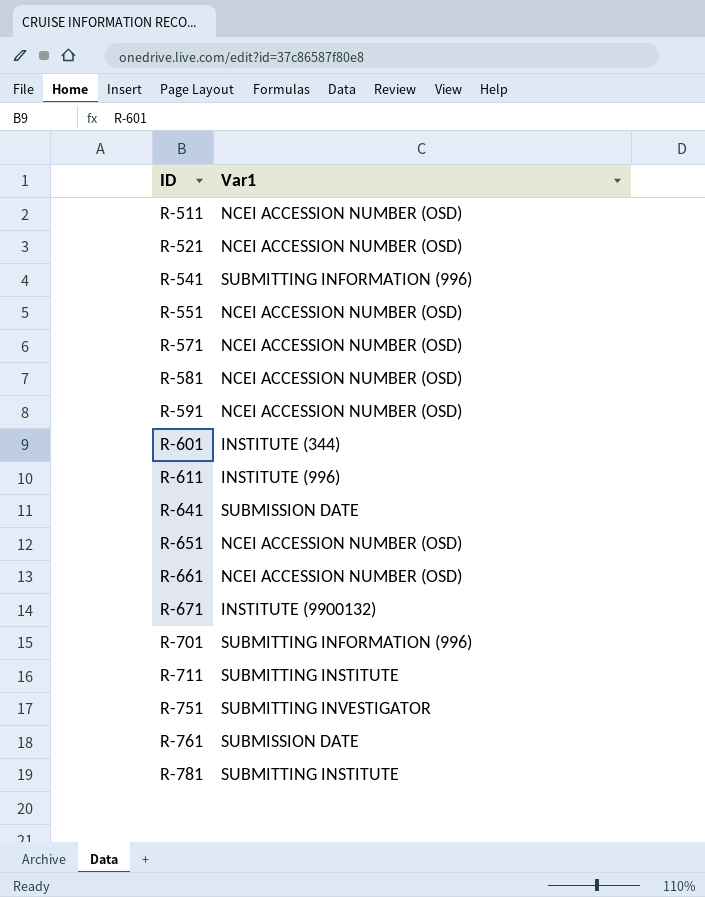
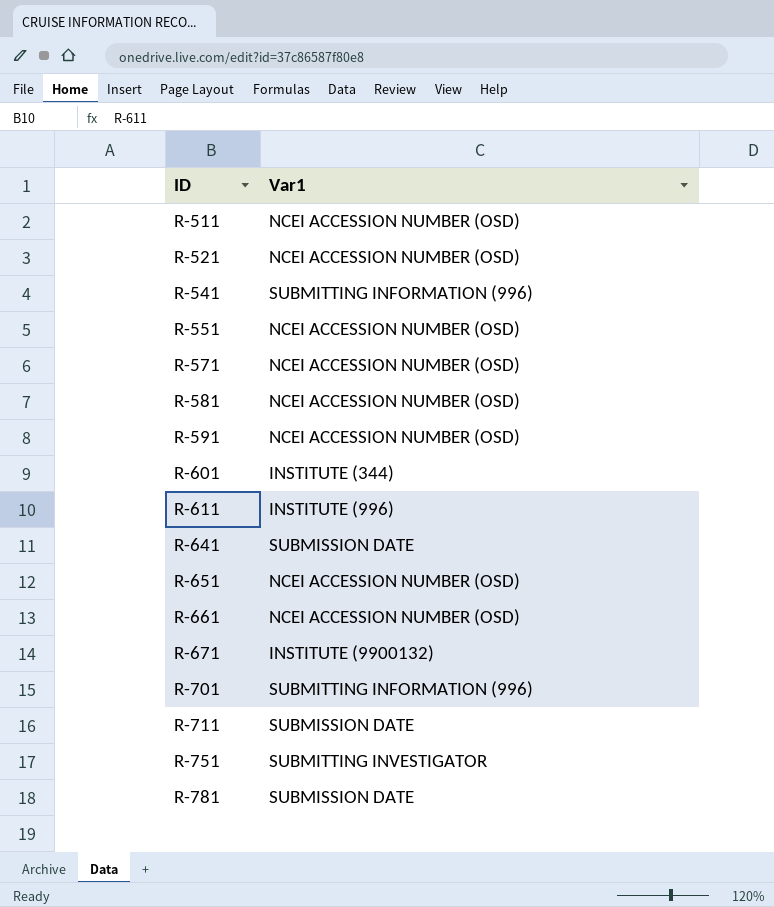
row R-761: SUBMISSION DATE -> none
R-711 | Var1: SUBMITTING INSTITUTE -> SUBMISSION DATE
R-781 | Var1: SUBMITTING INSTITUTE -> SUBMISSION DATE

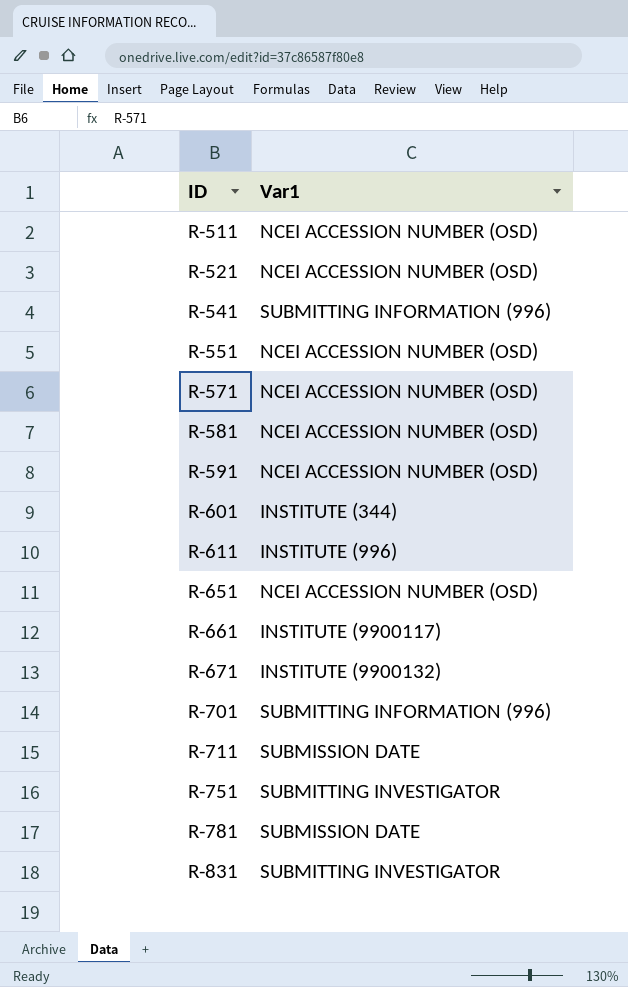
row R-641: SUBMISSION DATE -> none
R-661 | Var1: NCEI ACCESSION NUMBER (OSD) -> INSTITUTE (9900117)
row R-831: none -> SUBMITTING INVESTIGATOR

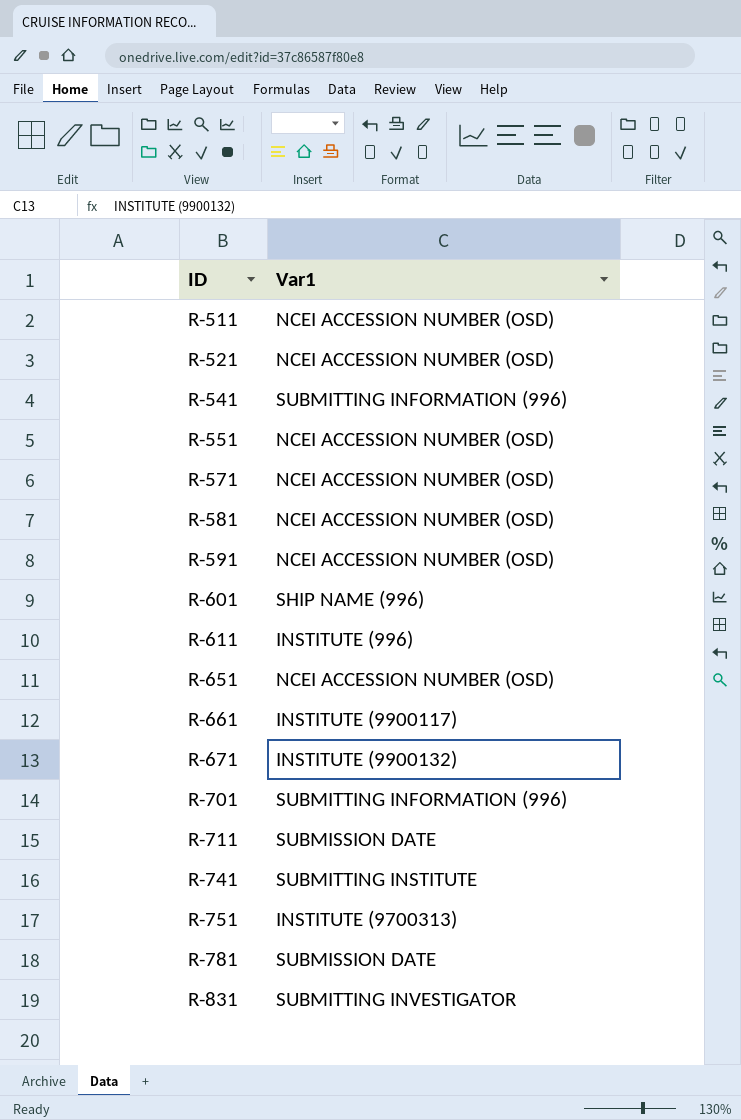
R-601 | Var1: INSTITUTE (344) -> SHIP NAME (996)
row R-741: none -> SUBMITTING INSTITUTE
R-751 | Var1: SUBMITTING INVESTIGATOR -> INSTITUTE (9700313)

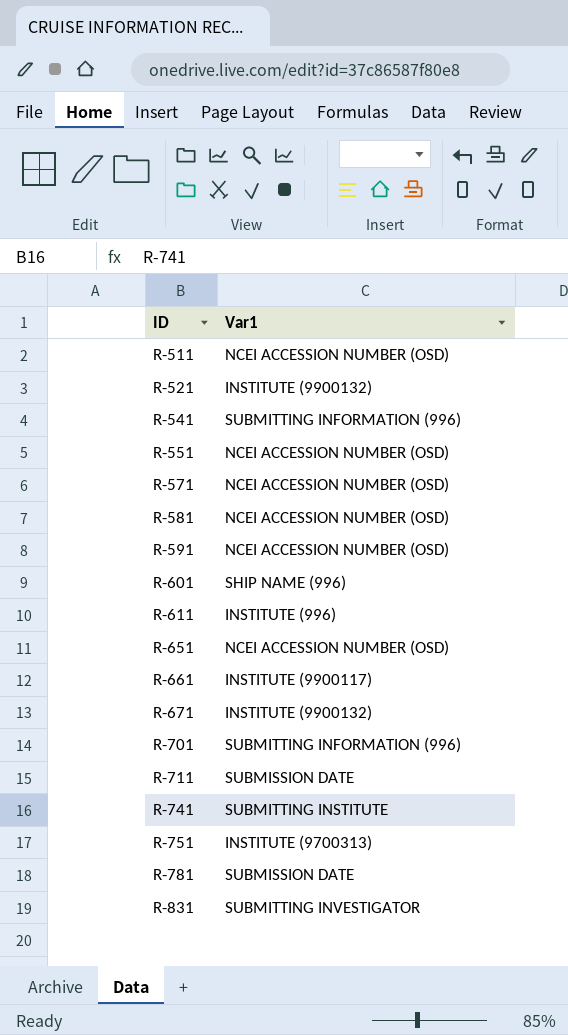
R-521 | Var1: NCEI ACCESSION NUMBER (OSD) -> INSTITUTE (9900132)

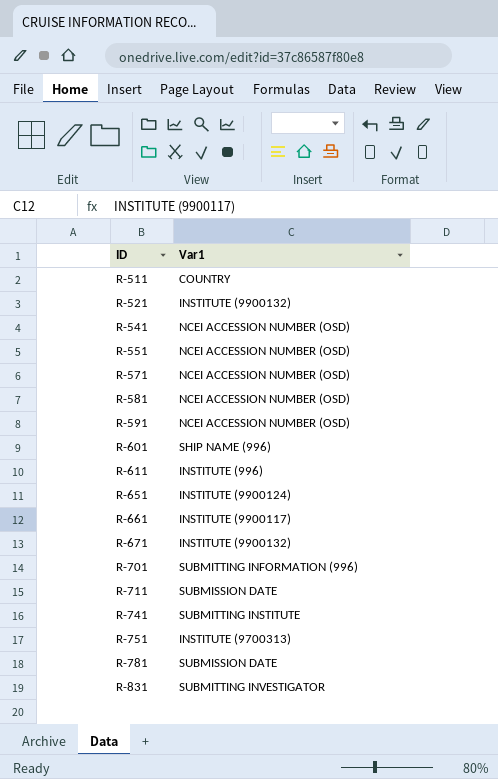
R-511 | Var1: NCEI ACCESSION NUMBER (OSD) -> COUNTRY
R-541 | Var1: SUBMITTING INFORMATION (996) -> NCEI ACCESSION NUMBER (OSD)
R-651 | Var1: NCEI ACCESSION NUMBER (OSD) -> INSTITUTE (9900124)

